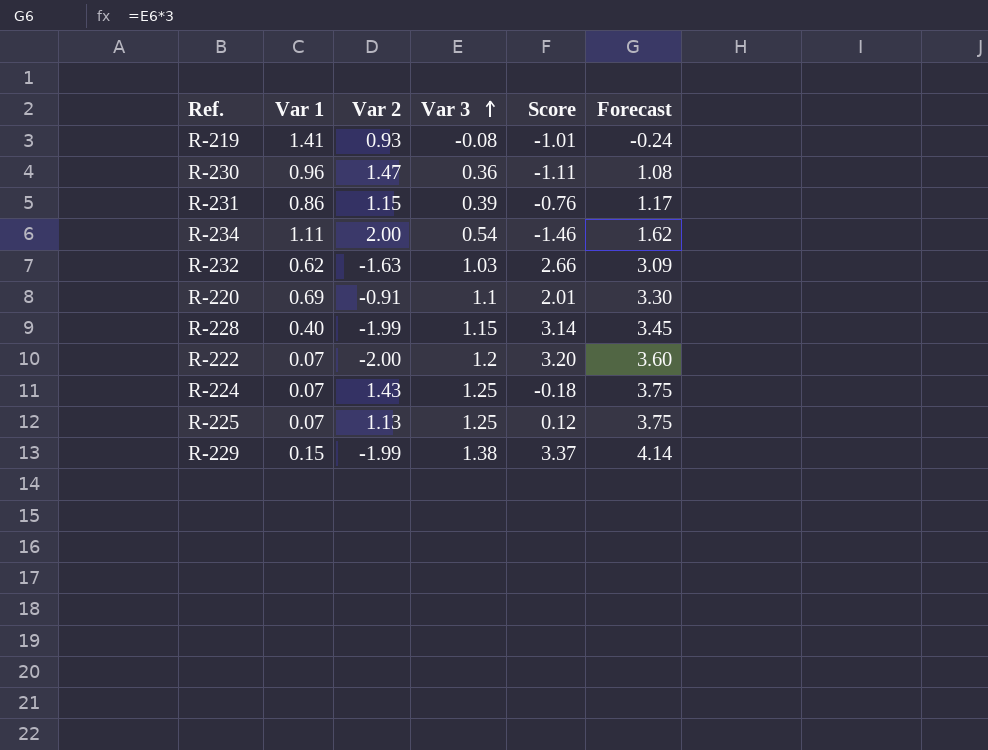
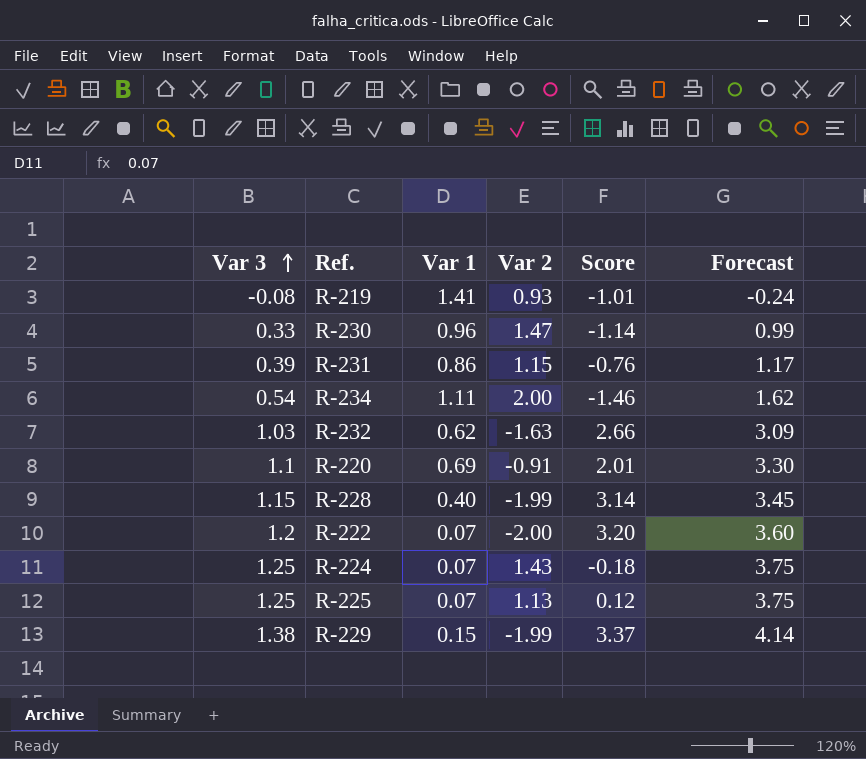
column Var 3 | position: 4 -> 1
R-230 | Var 3: 0.36 -> 0.33
R-230 | Score: -1.11 -> -1.14
R-230 | Forecast: 1.08 -> 0.99

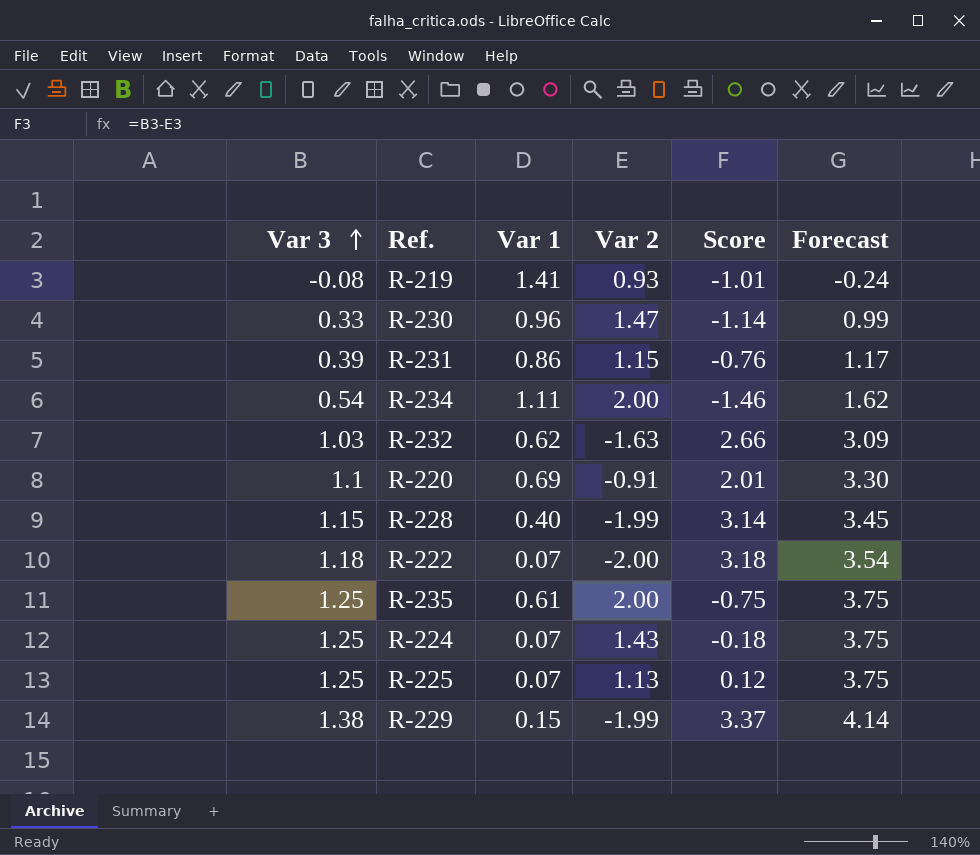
R-222 | Var 3: 1.2 -> 1.18
R-222 | Score: 3.20 -> 3.18
R-222 | Forecast: 3.60 -> 3.54
row R-235: none -> 1.25 | 0.61 | 2.00 | -0.75 | 3.75

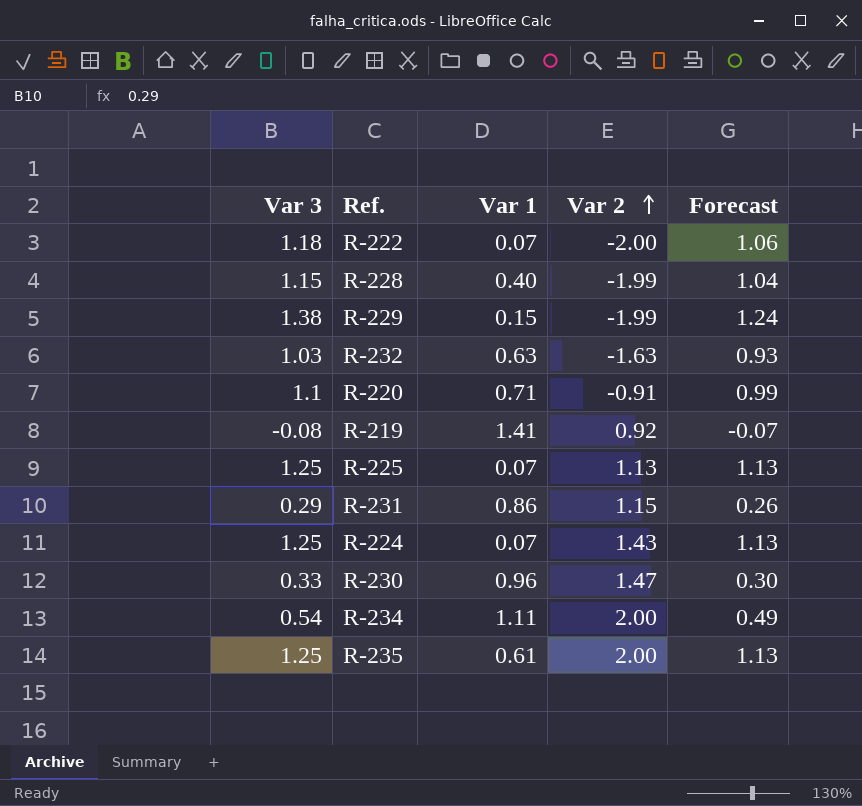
row order: Var 3 ascending -> Var 2 ascending
column Score | formula: [Var 3] - [Var 2] -> none
column Forecast | formula: [Var 3] * 3 -> [Var 3] * 0.9
R-232 | Var 1: 0.62 -> 0.63
R-220 | Var 1: 0.69 -> 0.71
R-219 | Var 2: 0.93 -> 0.92
R-231 | Var 3: 0.39 -> 0.29

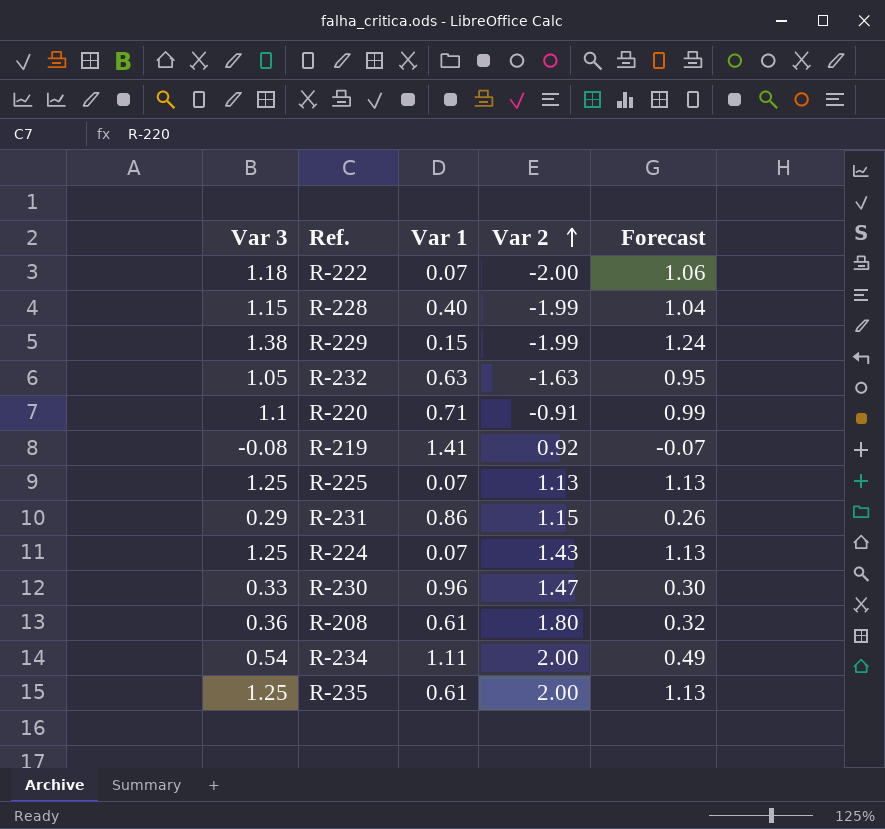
R-232 | Var 3: 1.03 -> 1.05
R-232 | Forecast: 0.93 -> 0.95
row R-208: none -> 0.36 | 0.61 | 1.80 | 0.32

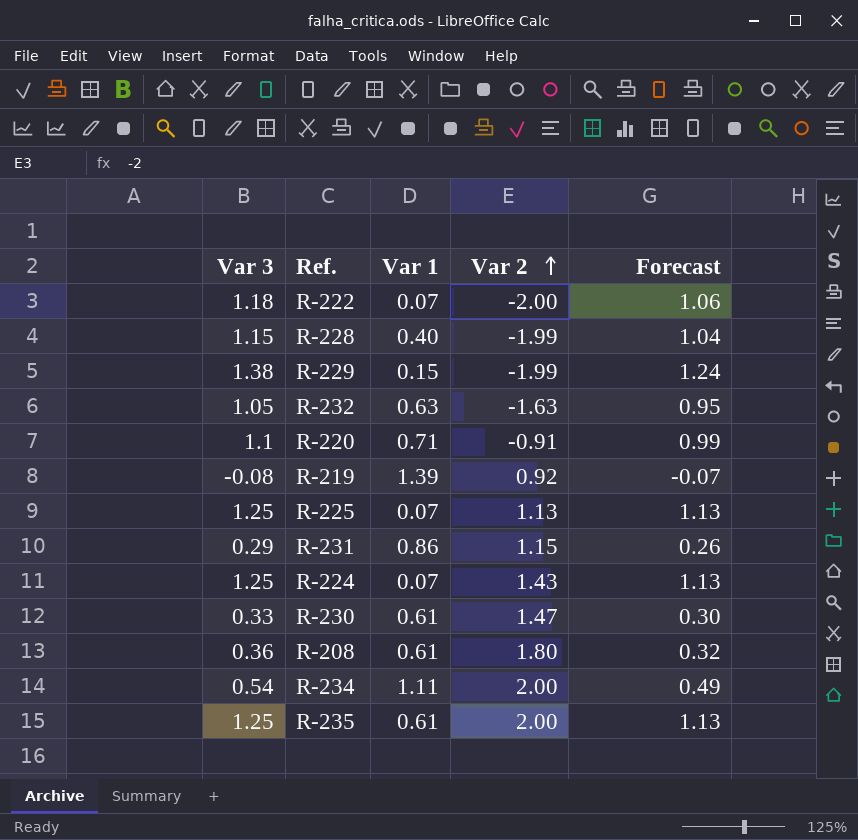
R-219 | Var 1: 1.41 -> 1.39
R-230 | Var 1: 0.96 -> 0.61

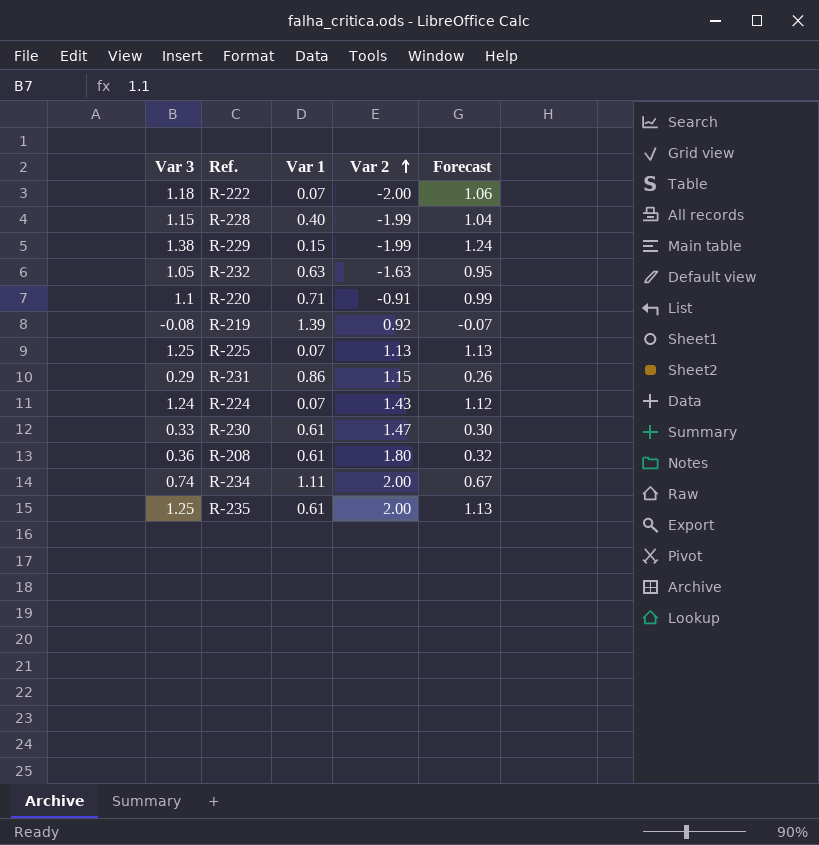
R-224 | Var 3: 1.25 -> 1.24
R-224 | Forecast: 1.13 -> 1.12
R-234 | Var 3: 0.54 -> 0.74
R-234 | Forecast: 0.49 -> 0.67

